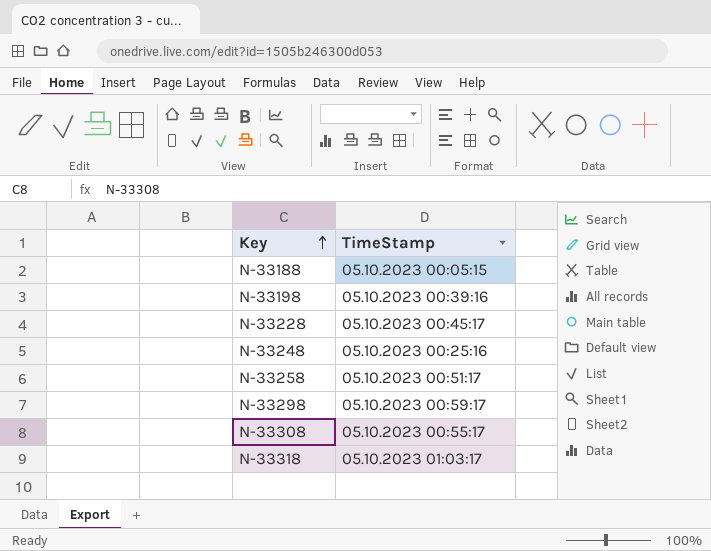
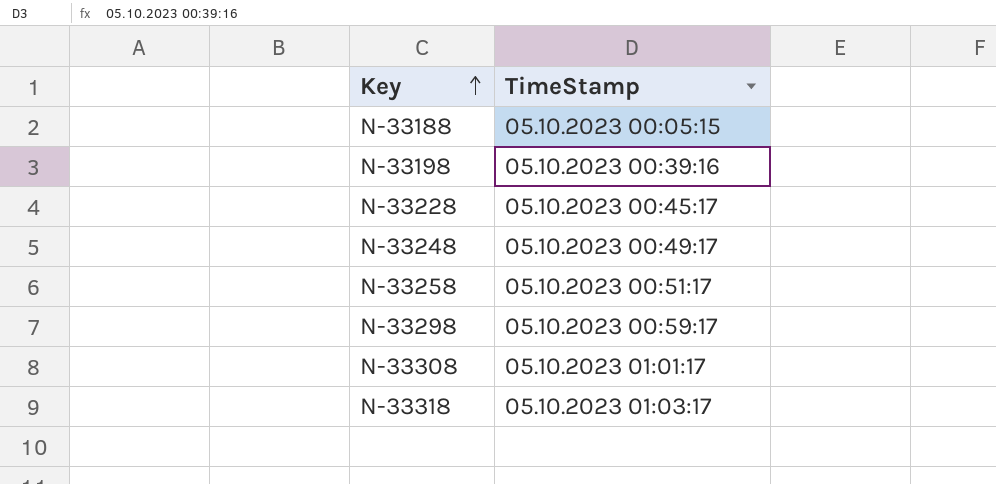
N-33248 | TimeStamp: 05.10.2023 00:25:16 -> 05.10.2023 00:49:17
N-33308 | TimeStamp: 05.10.2023 00:55:17 -> 05.10.2023 01:01:17

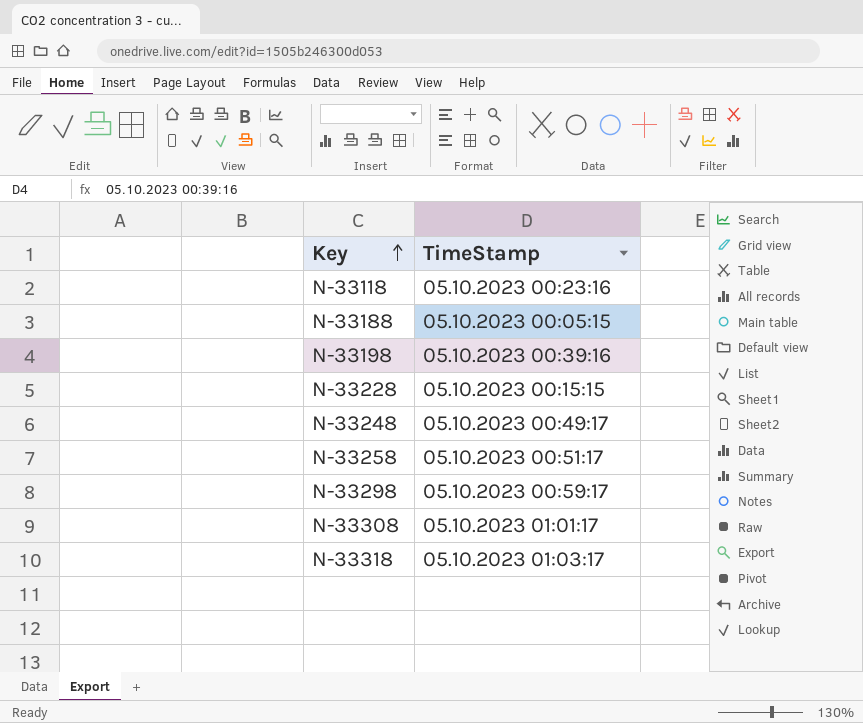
row N-33118: none -> 05.10.2023 00:23:16
N-33228 | TimeStamp: 05.10.2023 00:45:17 -> 05.10.2023 00:15:15

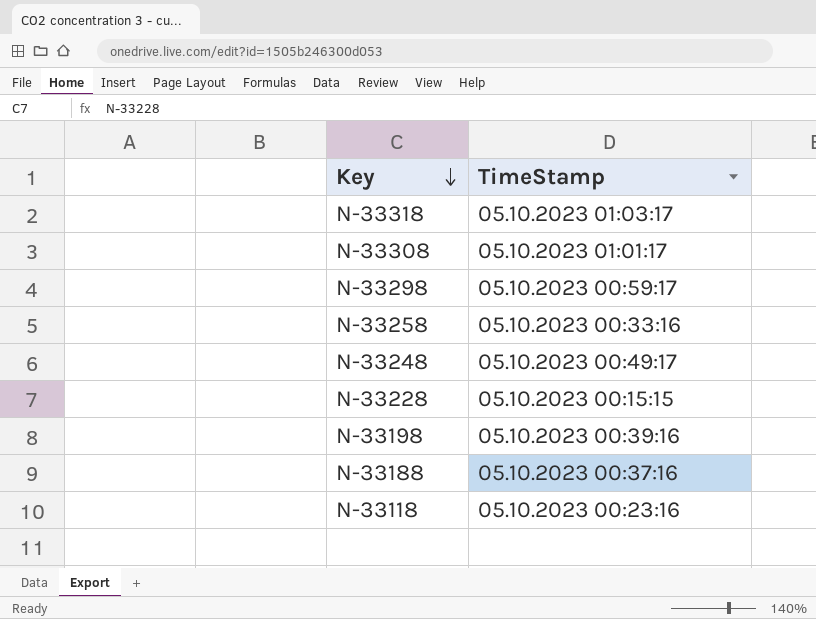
row order: Key ascending -> Key descending
N-33258 | TimeStamp: 05.10.2023 00:51:17 -> 05.10.2023 00:33:16
N-33188 | TimeStamp: 05.10.2023 00:05:15 -> 05.10.2023 00:37:16

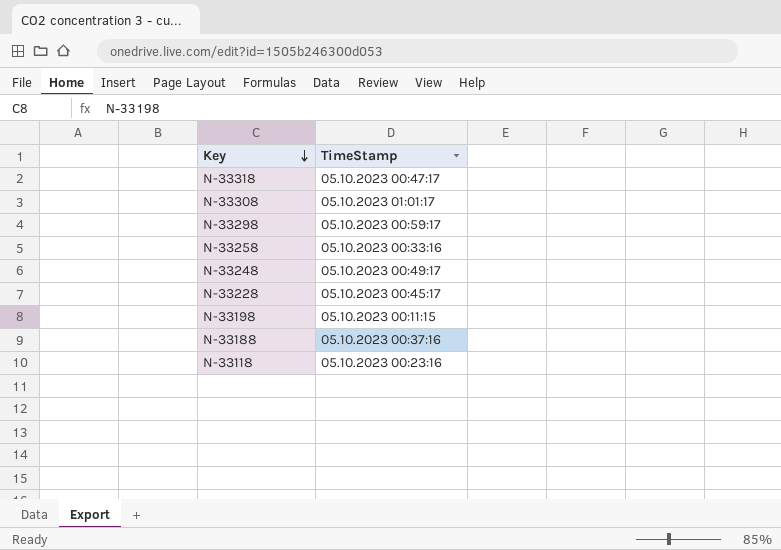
N-33318 | TimeStamp: 05.10.2023 01:03:17 -> 05.10.2023 00:47:17
N-33228 | TimeStamp: 05.10.2023 00:15:15 -> 05.10.2023 00:45:17
N-33198 | TimeStamp: 05.10.2023 00:39:16 -> 05.10.2023 00:11:15

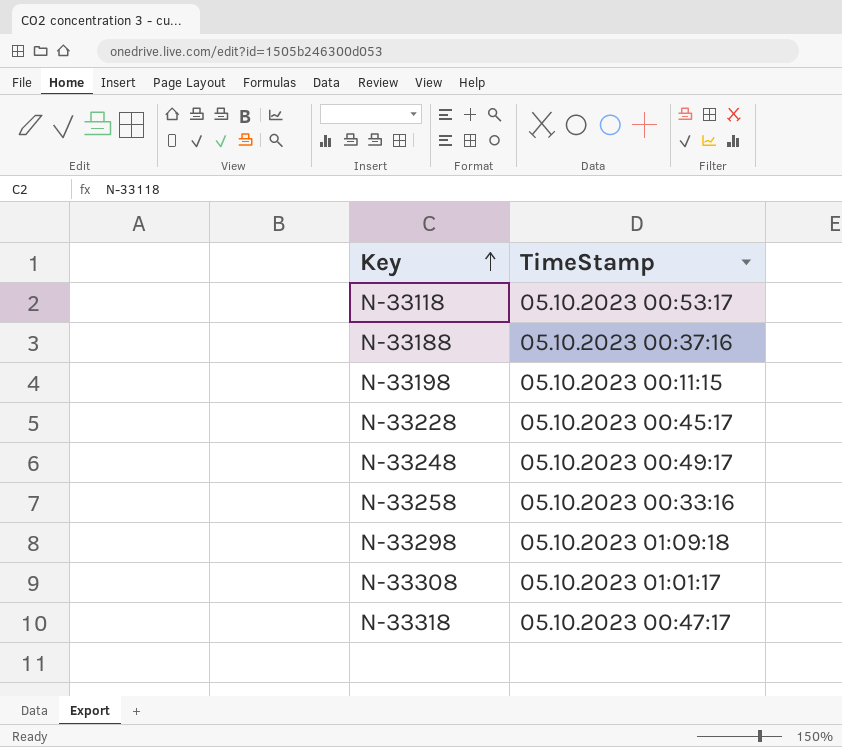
row order: Key descending -> Key ascending
N-33118 | TimeStamp: 05.10.2023 00:23:16 -> 05.10.2023 00:53:17
N-33298 | TimeStamp: 05.10.2023 00:59:17 -> 05.10.2023 01:09:18

